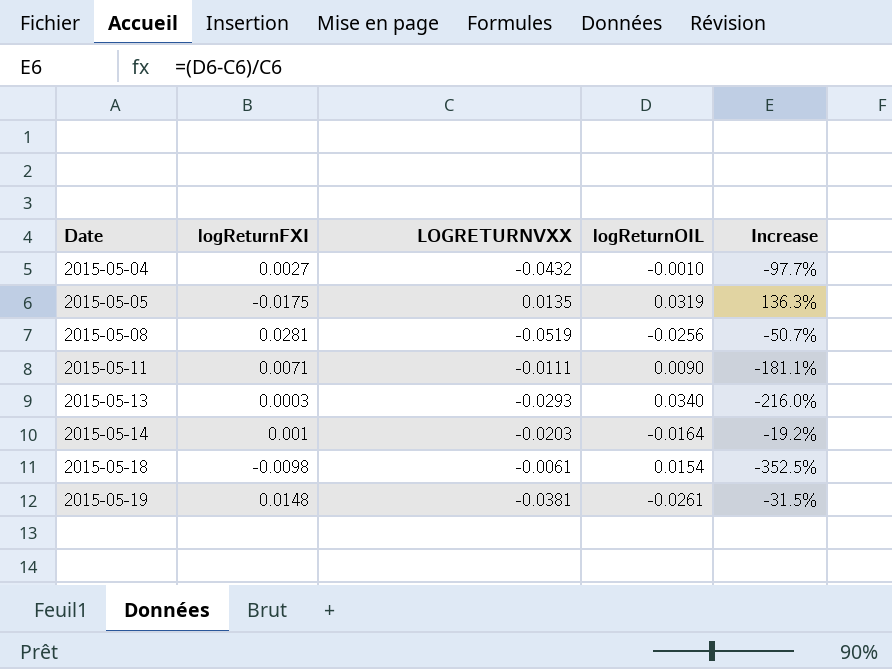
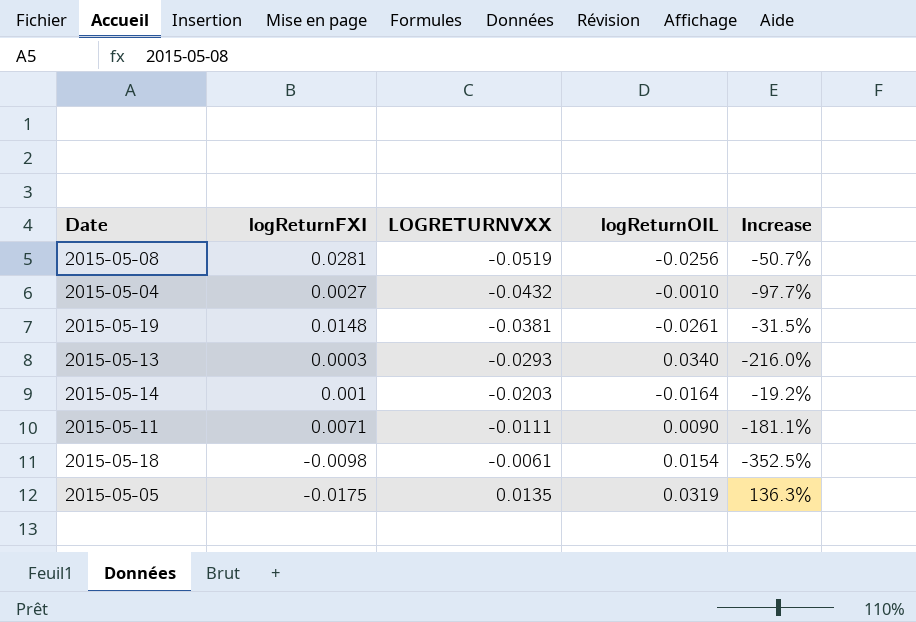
row order: Date ascending -> LOGRETURNVXX ascending

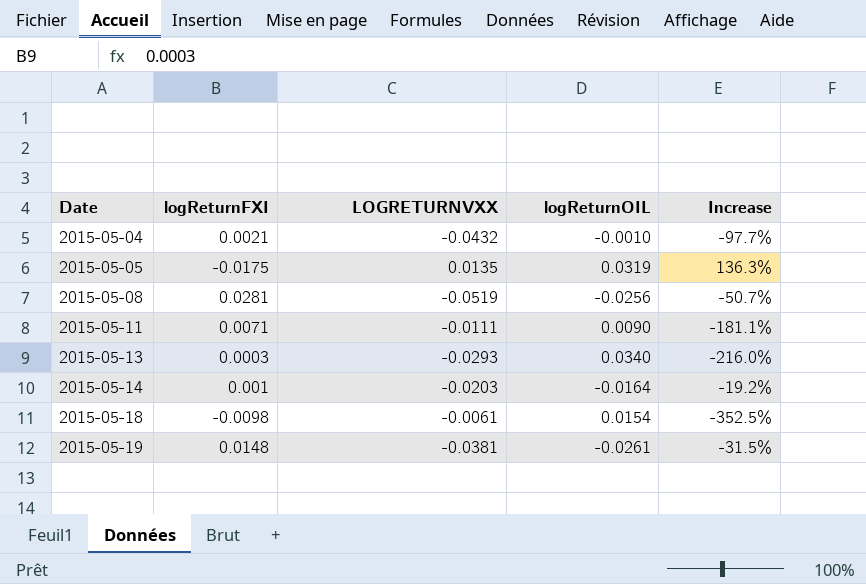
row order: LOGRETURNVXX ascending -> Date ascending
2015-05-04 | logReturnFXI: 0.0027 -> 0.0021

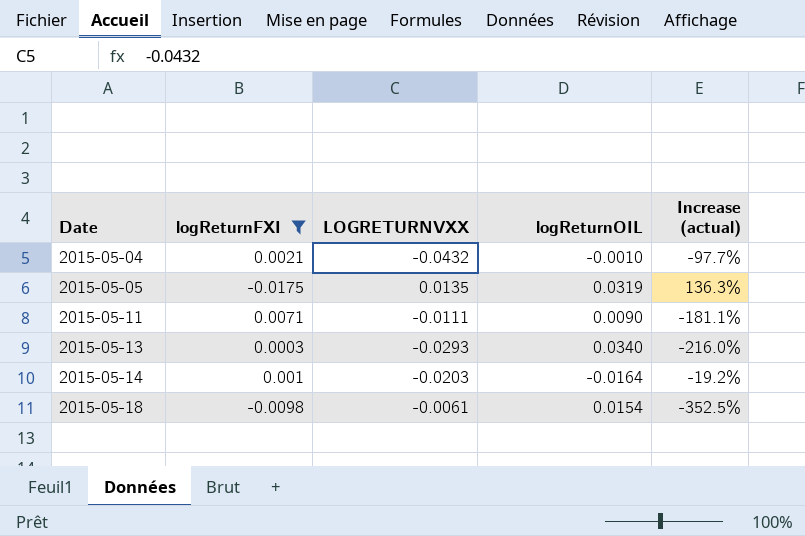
filter: none -> logReturnFXI <= 0.0071
column name: Increase -> Increase (actual)

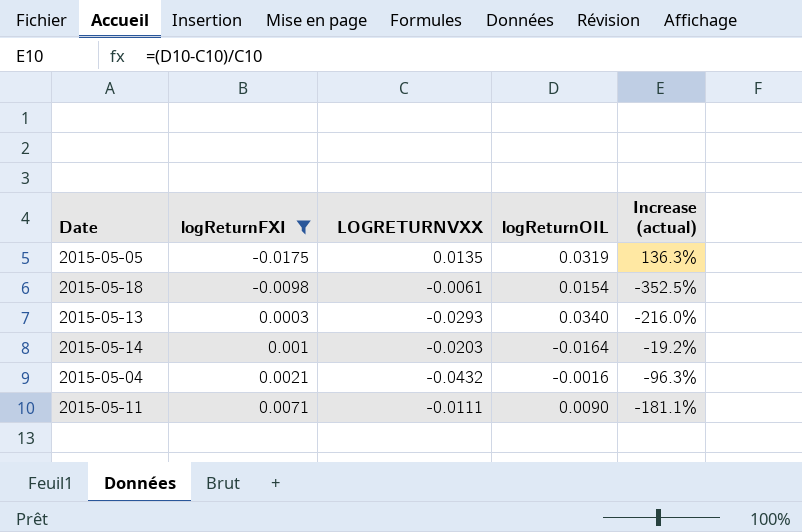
row order: Date ascending -> logReturnFXI ascending
2015-05-04 | logReturnOIL: -0.0010 -> -0.0016
2015-05-04 | Increase (actual): -97.7% -> -96.3%

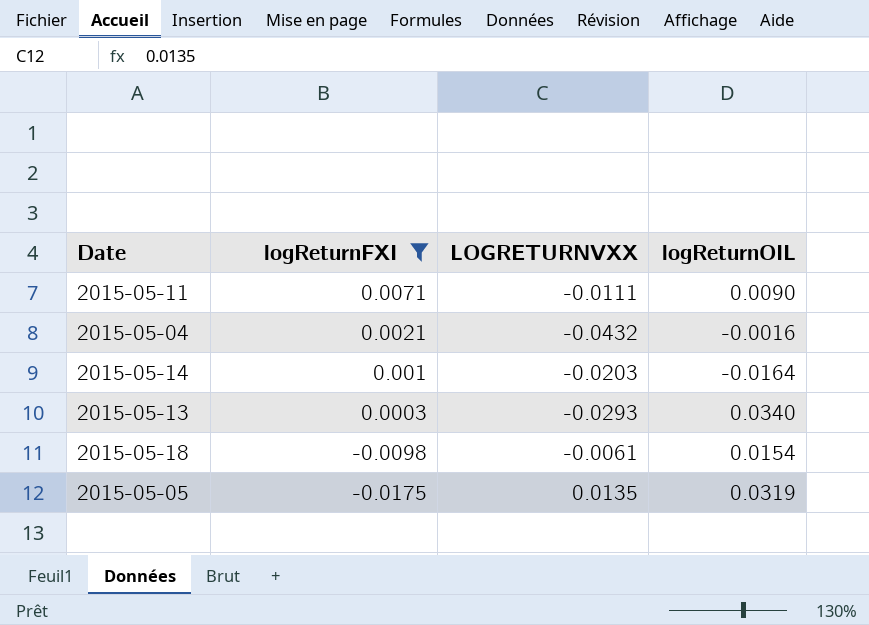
row order: logReturnFXI ascending -> logReturnFXI descending
column Increase (actual) | formula: ([logReturnOIL] - [LOGRETURNVXX]) / [LOGRETURNVXX] -> none

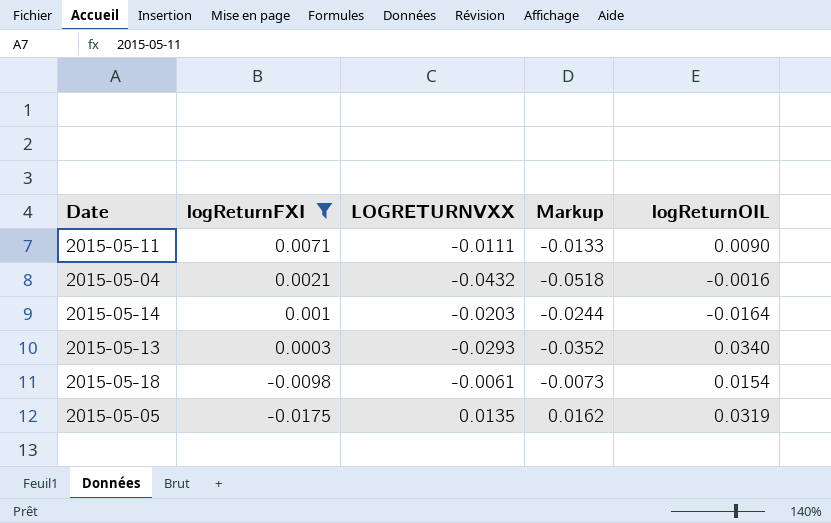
column Markup | formula: none -> [LOGRETURNVXX] * 1.2

